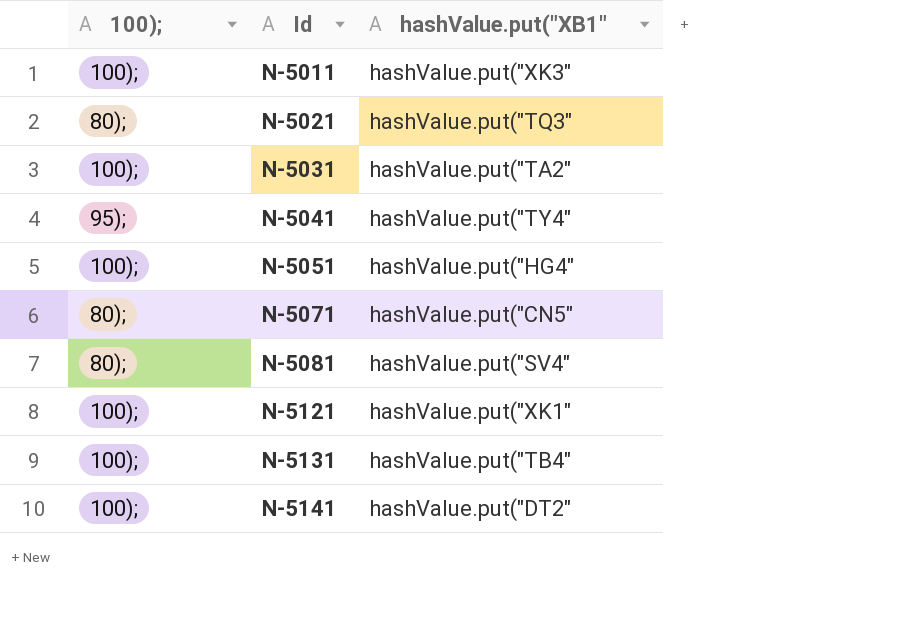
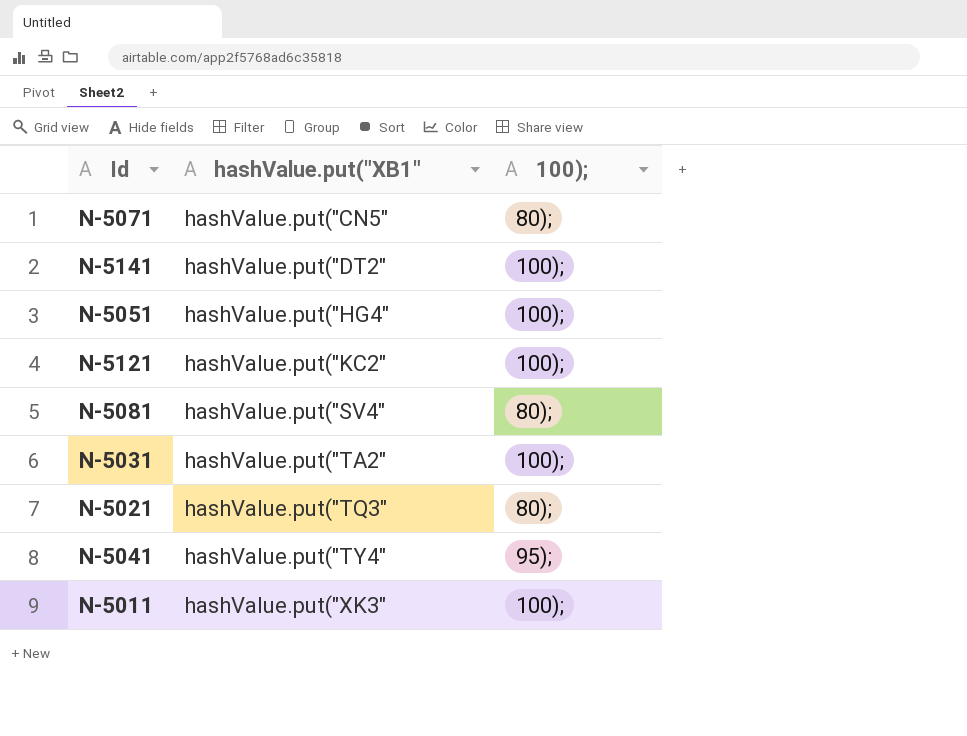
row order: Id ascending -> hashValue.put("XB1" ascending
column 100); | position: 1 -> 3
row N-5131: 100); | hashValue.put("TB4" -> none
N-5121 | hashValue.put("XB1": hashValue.put("XK1" -> hashValue.put("KC2"

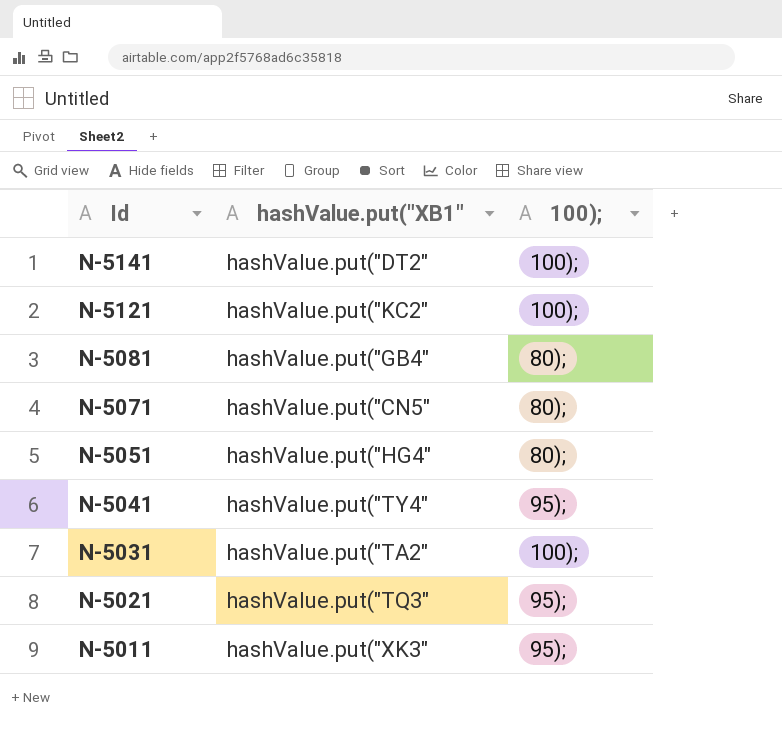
row order: hashValue.put("XB1" ascending -> Id descending
N-5081 | hashValue.put("XB1": hashValue.put("SV4" -> hashValue.put("GB4"
N-5051 | 100);: 100); -> 80);
N-5021 | 100);: 80); -> 95);
N-5011 | 100);: 100); -> 95);

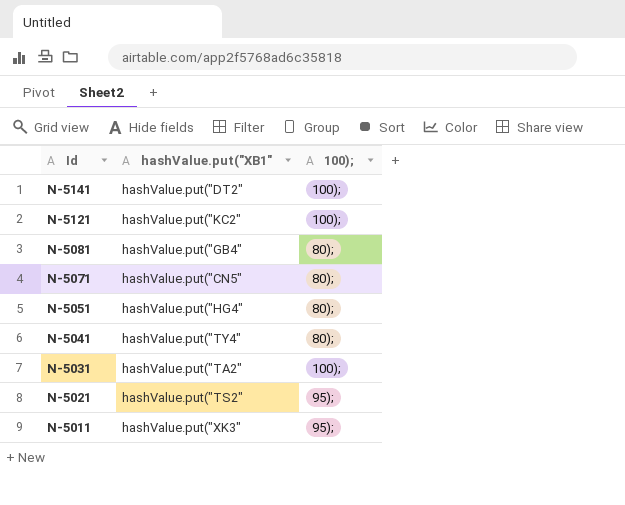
N-5041 | 100);: 95); -> 80);
N-5021 | hashValue.put("XB1": hashValue.put("TQ3" -> hashValue.put("TS2"

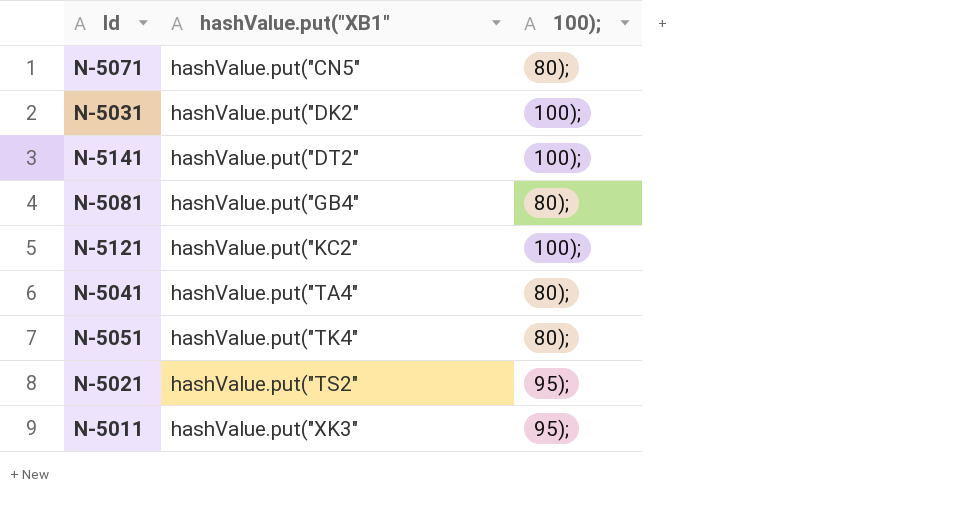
row order: Id descending -> hashValue.put("XB1" ascending
N-5031 | hashValue.put("XB1": hashValue.put("TA2" -> hashValue.put("DK2"
N-5041 | hashValue.put("XB1": hashValue.put("TY4" -> hashValue.put("TA4"
N-5051 | hashValue.put("XB1": hashValue.put("HG4" -> hashValue.put("TK4"

